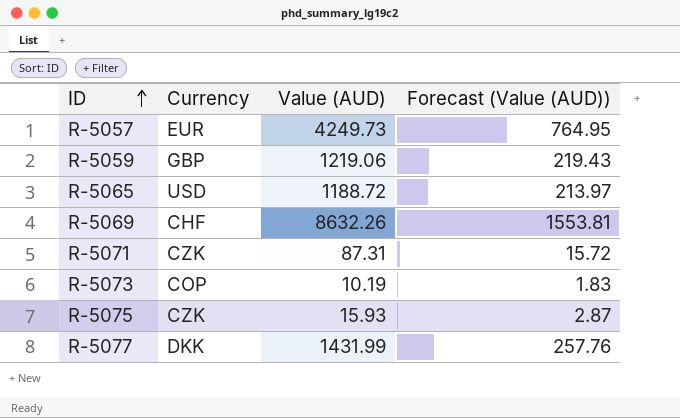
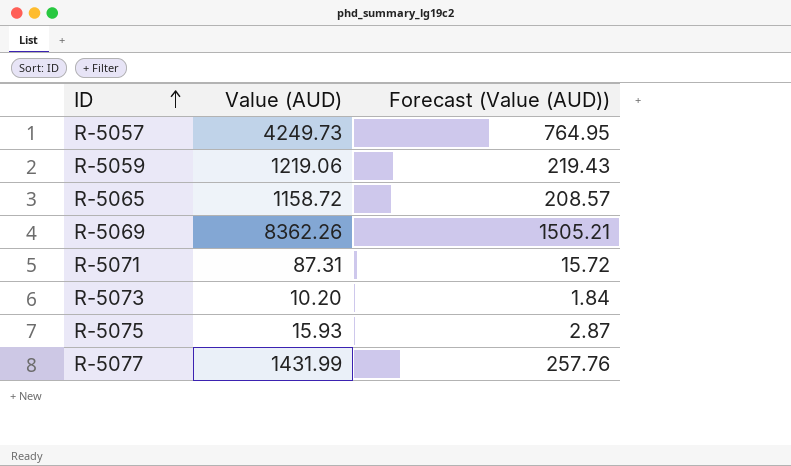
column Currency | position: 2 -> none
R-5065 | Value (AUD): 1188.72 -> 1158.72
R-5065 | Forecast (Value (AUD)): 213.97 -> 208.57
R-5069 | Value (AUD): 8632.26 -> 8362.26
R-5069 | Forecast (Value (AUD)): 1553.81 -> 1505.21
R-5073 | Value (AUD): 10.19 -> 10.20
R-5073 | Forecast (Value (AUD)): 1.83 -> 1.84

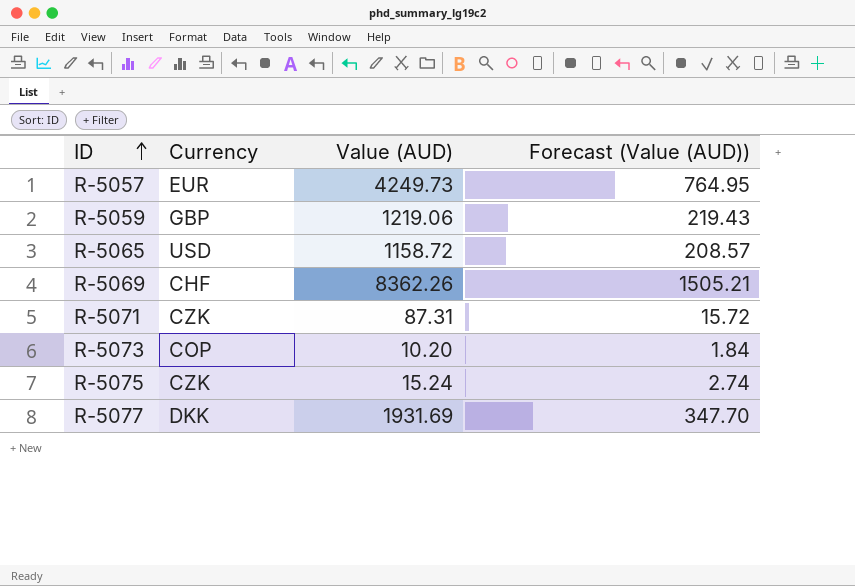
column Currency | position: none -> 2
R-5075 | Value (AUD): 15.93 -> 15.24
R-5075 | Forecast (Value (AUD)): 2.87 -> 2.74
R-5077 | Value (AUD): 1431.99 -> 1931.69
R-5077 | Forecast (Value (AUD)): 257.76 -> 347.70

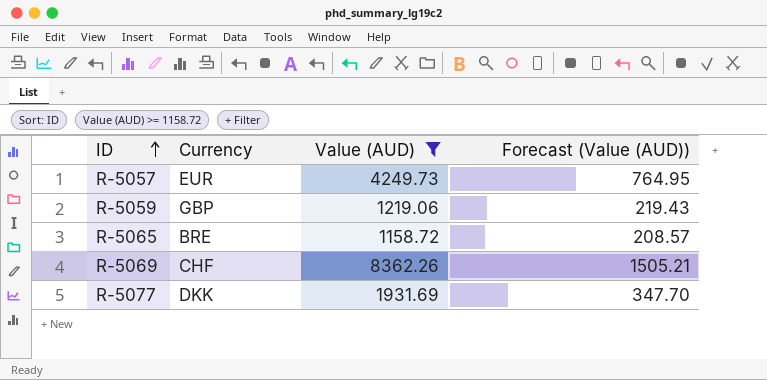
filter: none -> Value (AUD) >= 1158.72
R-5065 | Currency: USD -> BRE

